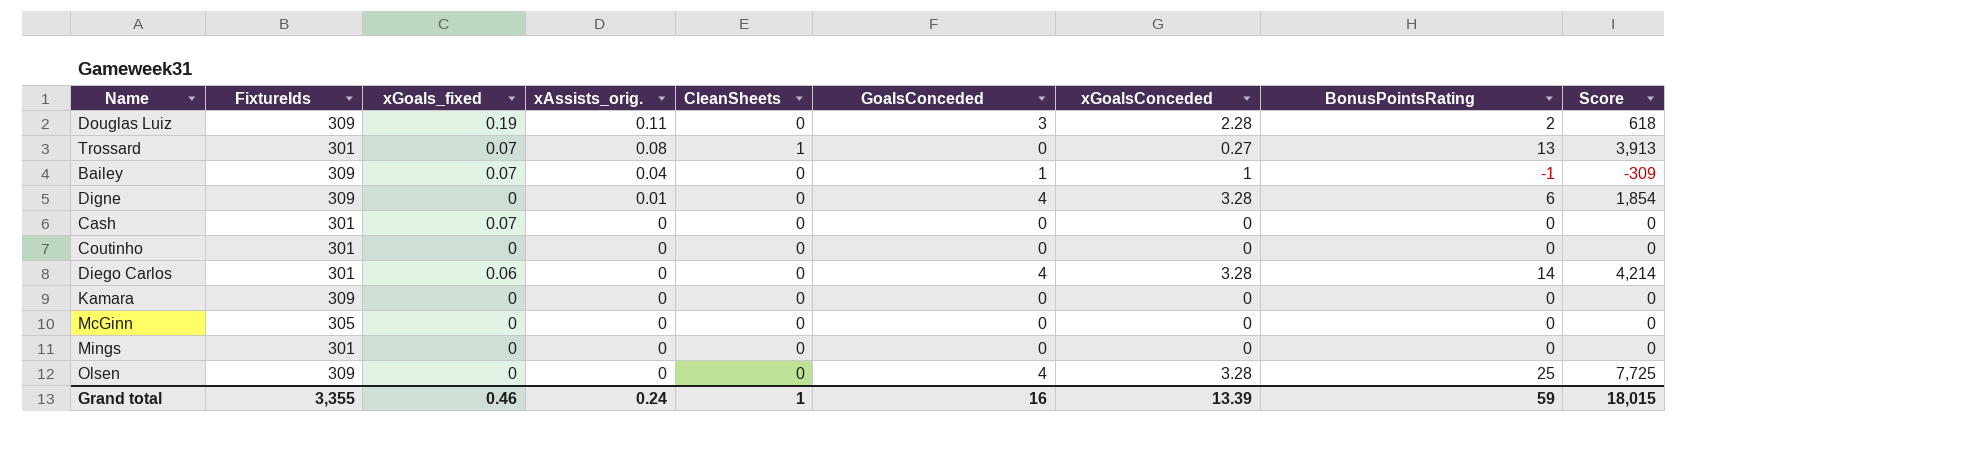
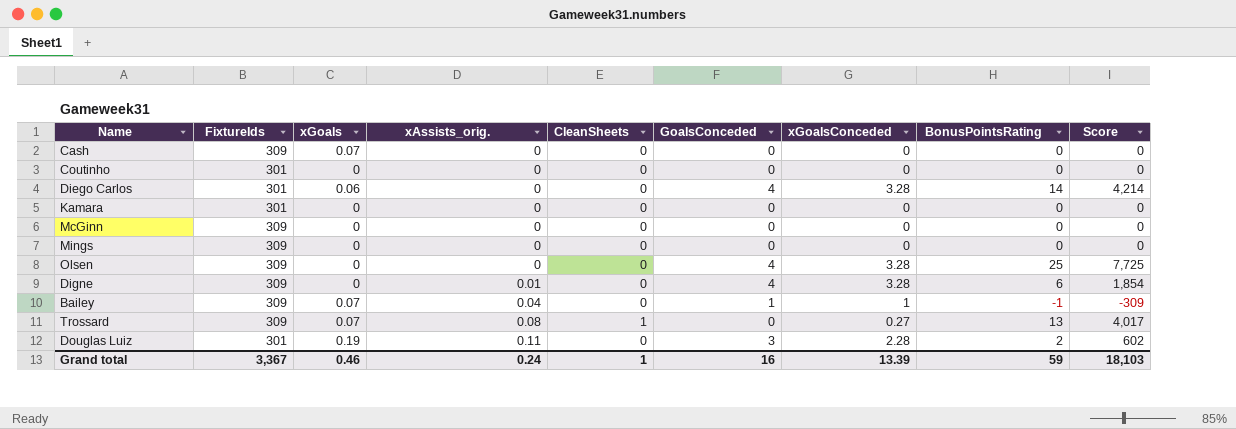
row order: xAssists_orig. descending -> xAssists_orig. ascending
column name: xGoals_fixed -> xGoals
Cash | FixtureIds: 301 -> 309
Kamara | FixtureIds: 309 -> 301
McGinn | FixtureIds: 305 -> 309
Mings | FixtureIds: 301 -> 309
Trossard | FixtureIds: 301 -> 309
Trossard | Score: 3,913 -> 4,017
Douglas Luiz | FixtureIds: 309 -> 301
Douglas Luiz | Score: 618 -> 602
Grand total | FixtureIds: 3,355 -> 3,367
Grand total | Score: 18,015 -> 18,103

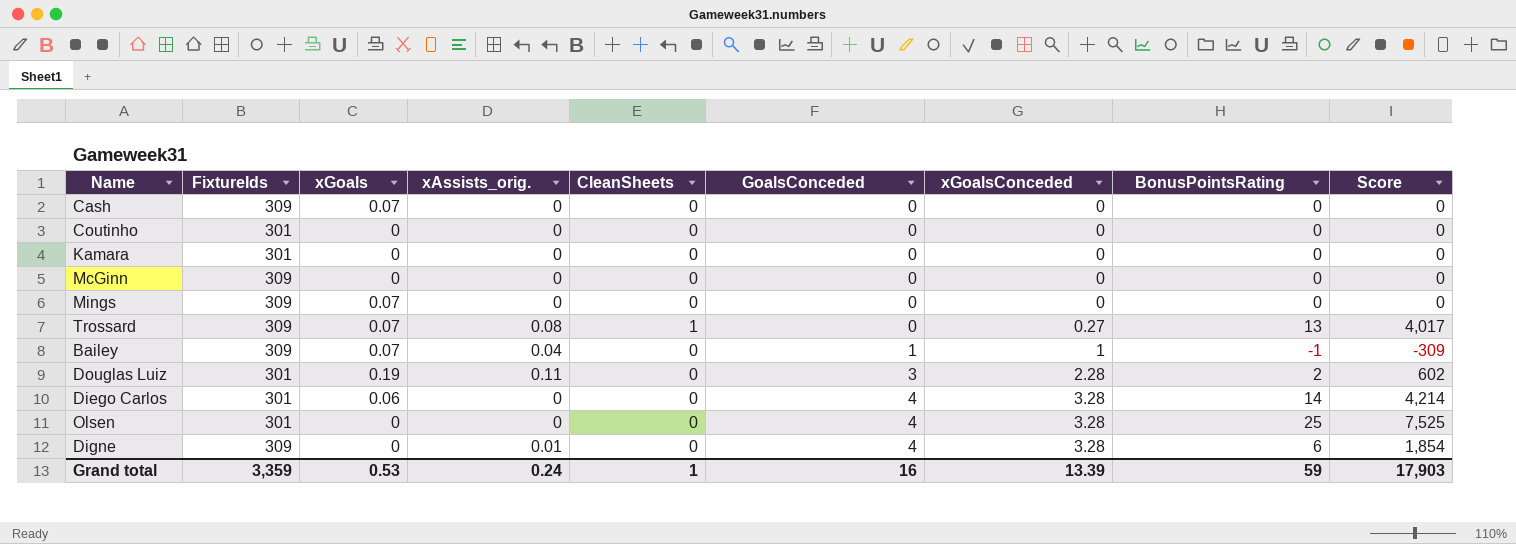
row order: xAssists_orig. ascending -> GoalsConceded ascending
Mings | xGoals: 0 -> 0.07
Olsen | FixtureIds: 309 -> 301
Olsen | Score: 7,725 -> 7,525
Grand total | FixtureIds: 3,367 -> 3,359
Grand total | xGoals: 0.46 -> 0.53
Grand total | Score: 18,103 -> 17,903

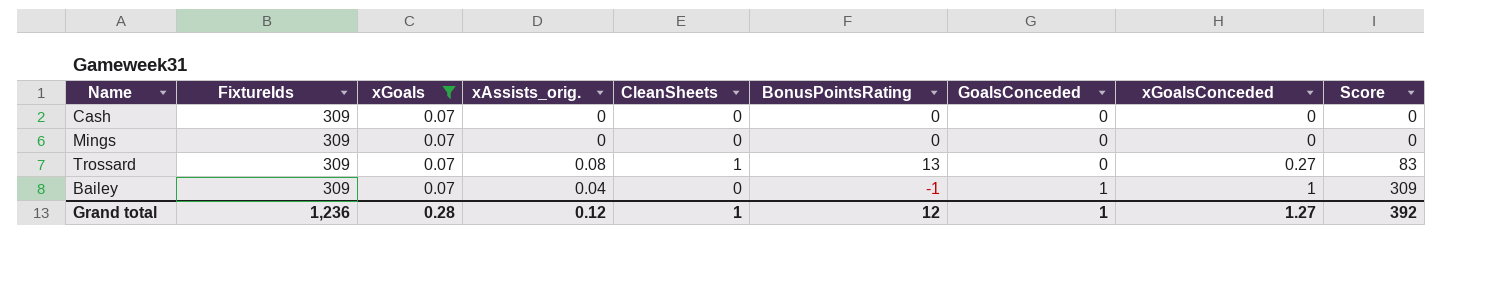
filter: none -> xGoals = 0.07
column BonusPointsRating | position: 8 -> 6
column Score | formula: [FixtureIds] * [BonusPointsRating] -> [FixtureIds] * [xGoalsConceded]
Grand total | FixtureIds: 3,359 -> 1,236
Grand total | xGoals: 0.53 -> 0.28
Grand total | xAssists_orig.: 0.24 -> 0.12
Grand total | BonusPointsRating: 59 -> 12
Grand total | GoalsConceded: 16 -> 1
Grand total | xGoalsConceded: 13.39 -> 1.27
Grand total | Score: 17,903 -> 392

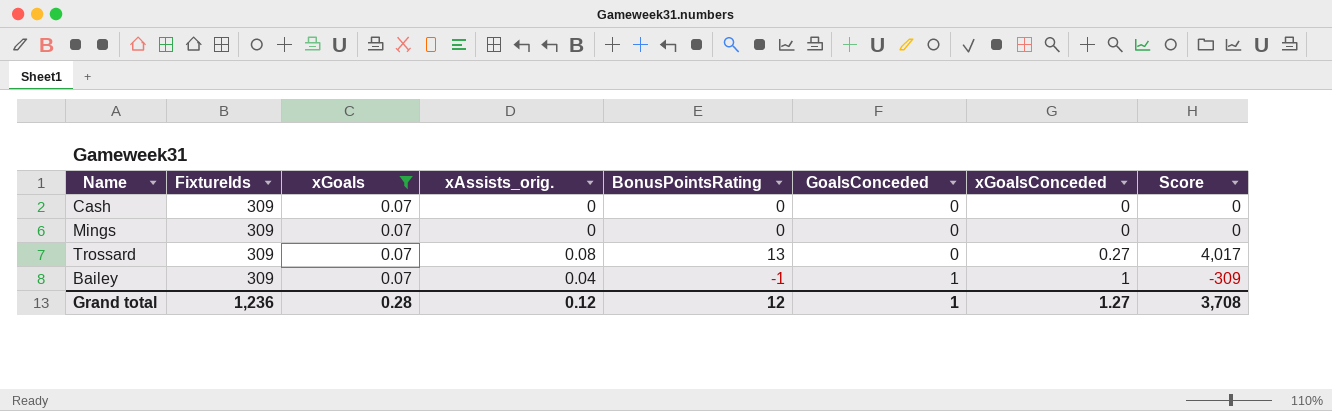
column CleanSheets | position: 5 -> none
column Score | formula: [FixtureIds] * [xGoalsConceded] -> [FixtureIds] * [BonusPointsRating]
Grand total | Score: 392 -> 3,708

